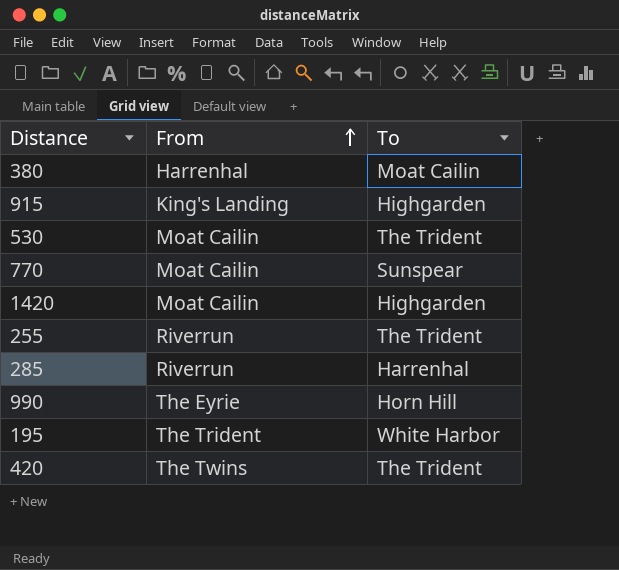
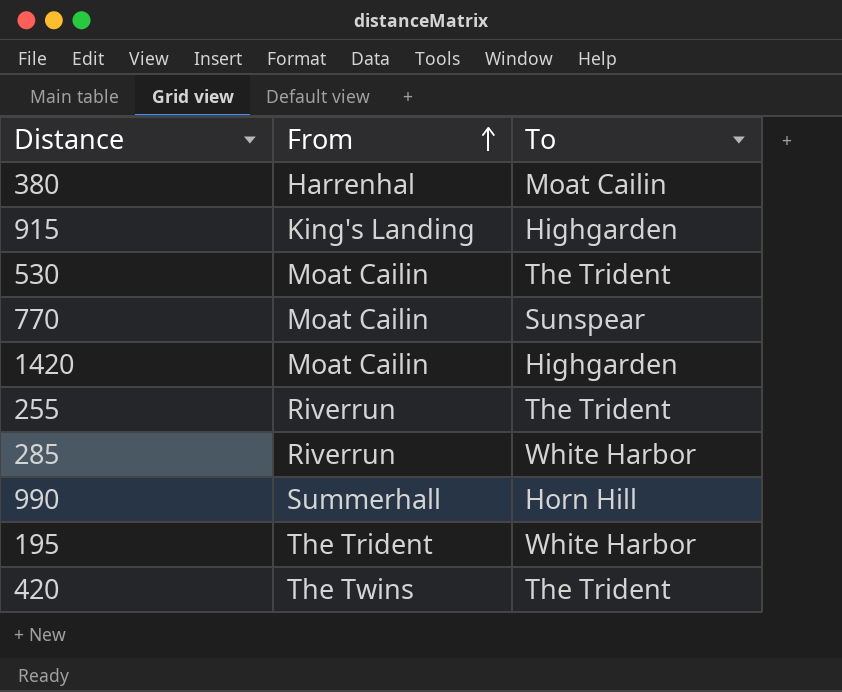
285 | To: Harrenhal -> White Harbor
990 | From: The Eyrie -> Summerhall

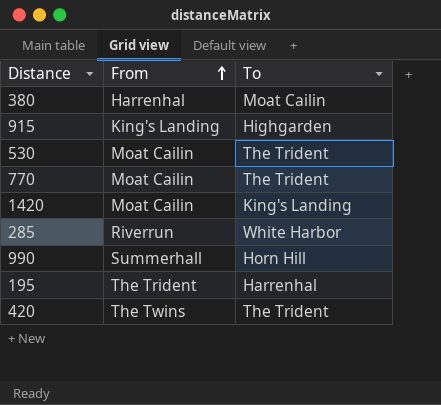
row 255: Riverrun | The Trident -> none
770 | To: Sunspear -> The Trident
1420 | To: Highgarden -> King's Landing
195 | To: White Harbor -> Harrenhal

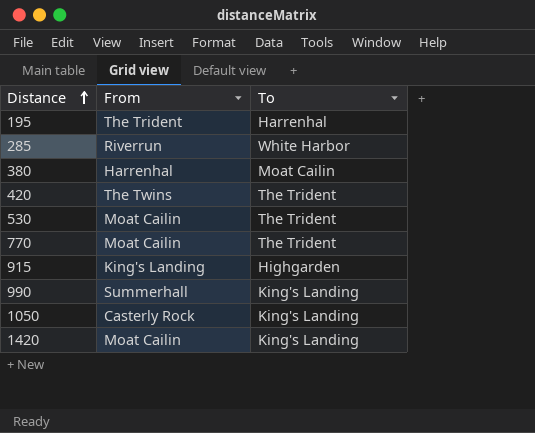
row order: From ascending -> Distance ascending
990 | To: Horn Hill -> King's Landing
row 1050: none -> Casterly Rock | King's Landing

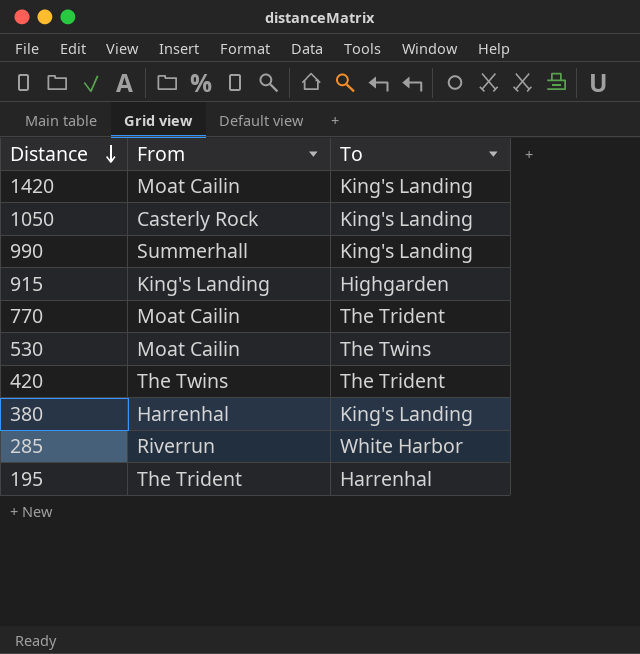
row order: Distance ascending -> Distance descending
530 | To: The Trident -> The Twins
380 | To: Moat Cailin -> King's Landing

